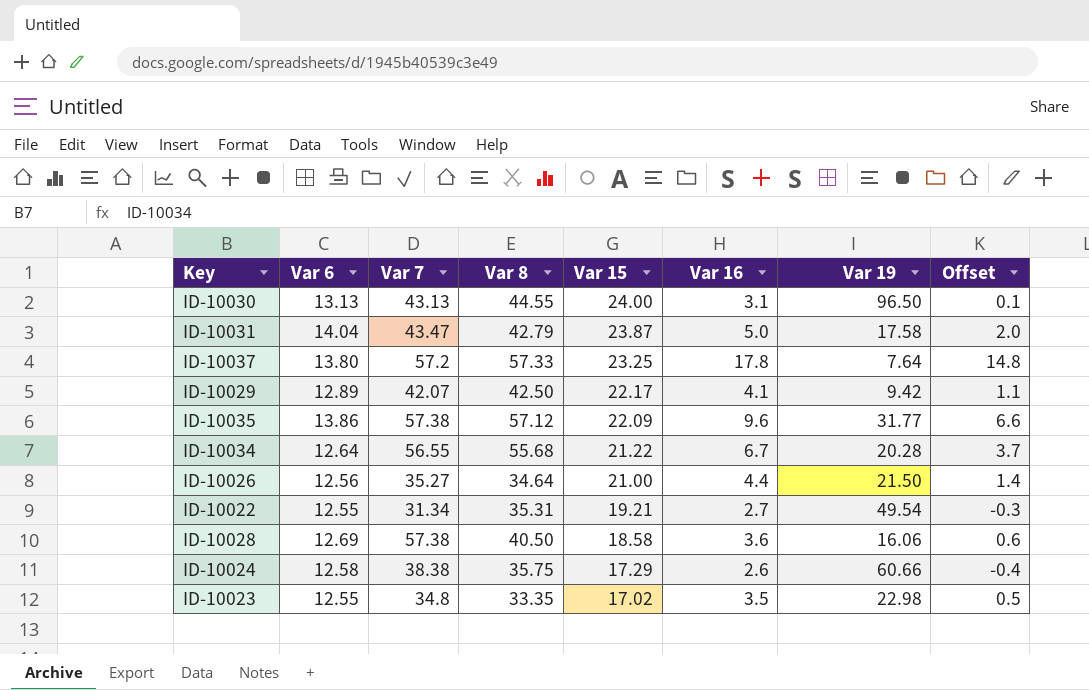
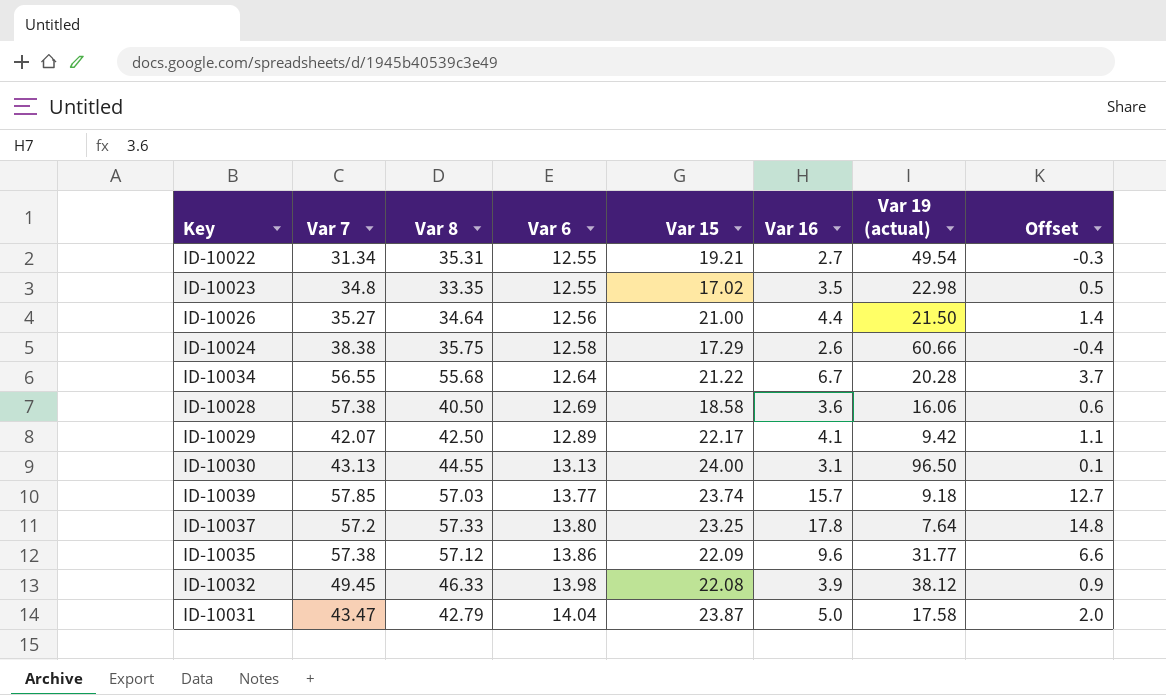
row order: Var 15 descending -> Var 6 ascending
column Var 6 | position: 2 -> 4
column name: Var 19 -> Var 19 (actual)
row ID-10039: none -> 57.85 | 57.03 | 13.77 | 23.74 | 15.7 | 9.18 | 12.7
row ID-10032: none -> 49.45 | 46.33 | 13.98 | 22.08 | 3.9 | 38.12 | 0.9

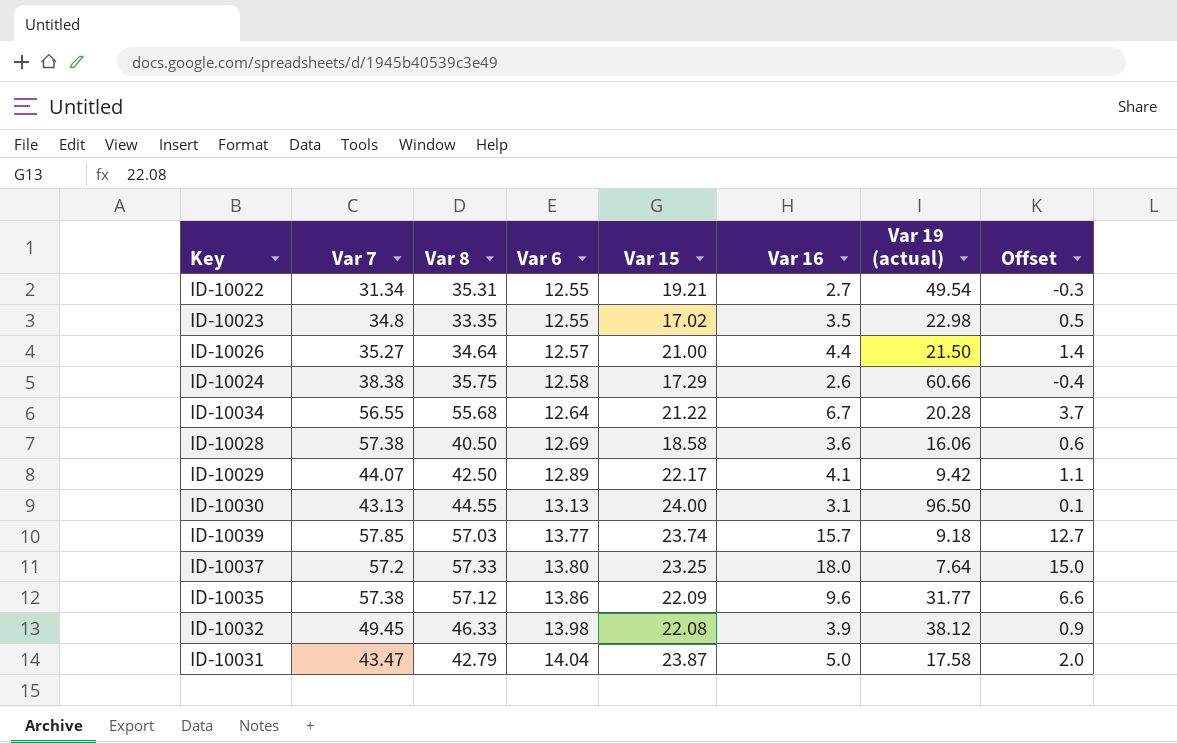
ID-10026 | Var 6: 12.56 -> 12.57
ID-10029 | Var 7: 42.07 -> 44.07
ID-10037 | Var 16: 17.8 -> 18.0
ID-10037 | Offset: 14.8 -> 15.0

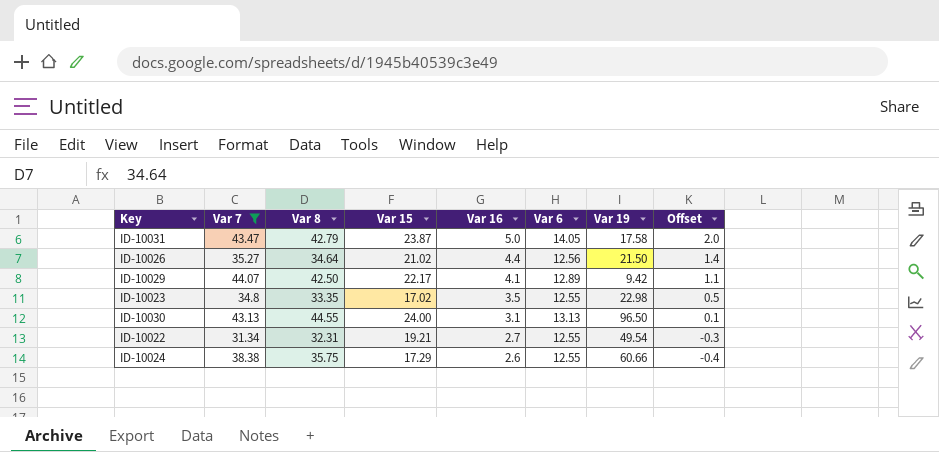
filter: none -> Var 7 <= 44.07
row order: Var 6 ascending -> Var 16 descending
column Var 6 | position: 4 -> 6
column name: Var 19 (actual) -> Var 19
ID-10031 | Var 6: 14.04 -> 14.05
ID-10026 | Var 15: 21.00 -> 21.02
ID-10026 | Var 6: 12.57 -> 12.56
ID-10022 | Var 8: 35.31 -> 32.31
ID-10024 | Var 6: 12.58 -> 12.55

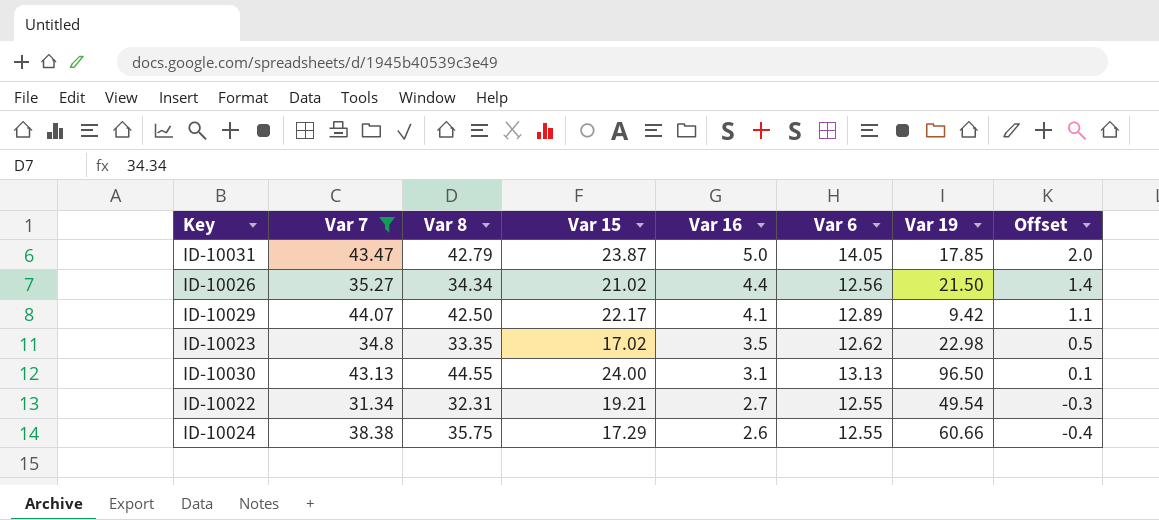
ID-10031 | Var 19: 17.58 -> 17.85
ID-10026 | Var 8: 34.64 -> 34.34
ID-10023 | Var 6: 12.55 -> 12.62

